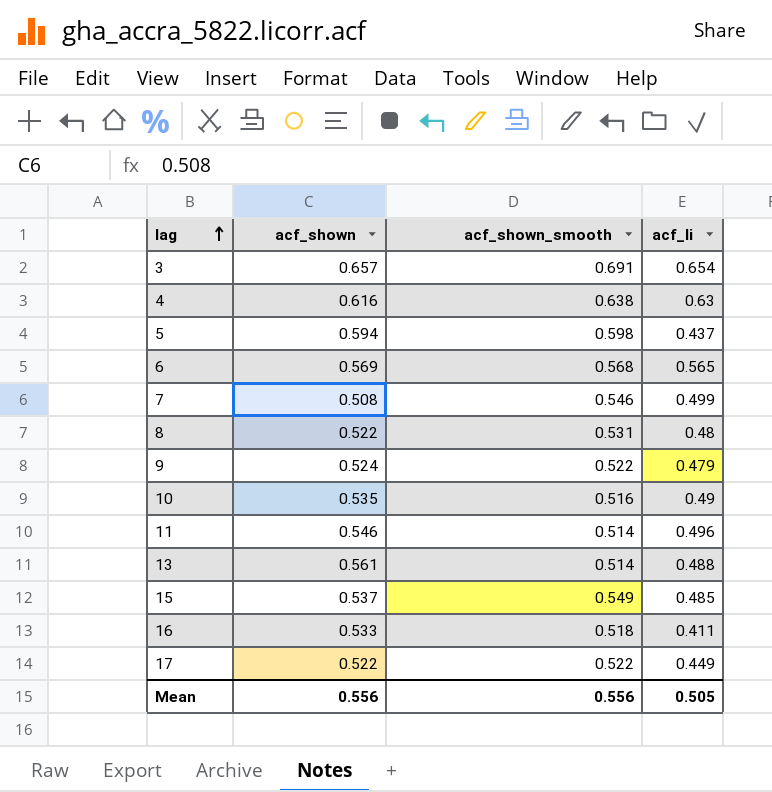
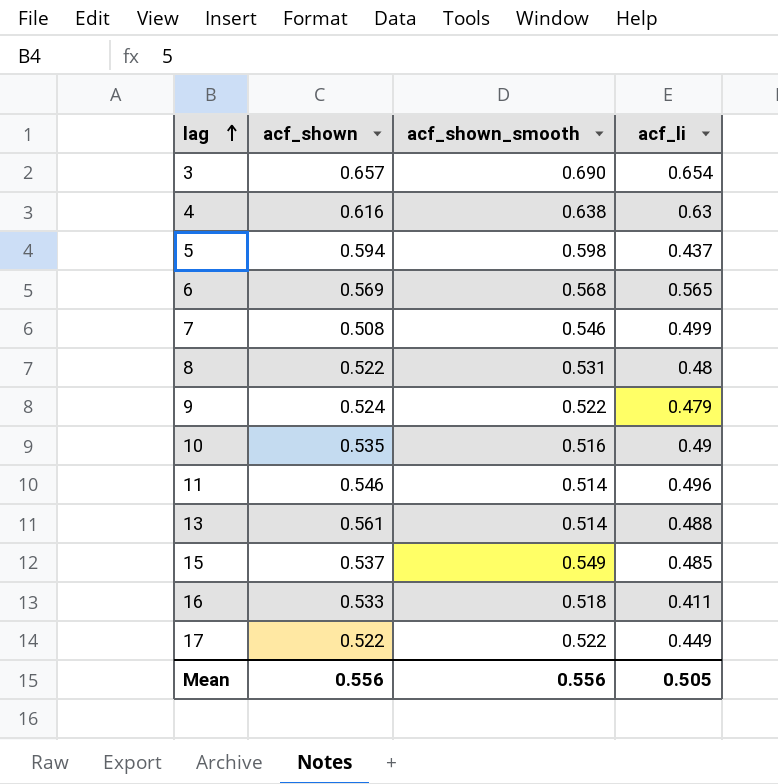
3 | acf_shown_smooth: 0.691 -> 0.690

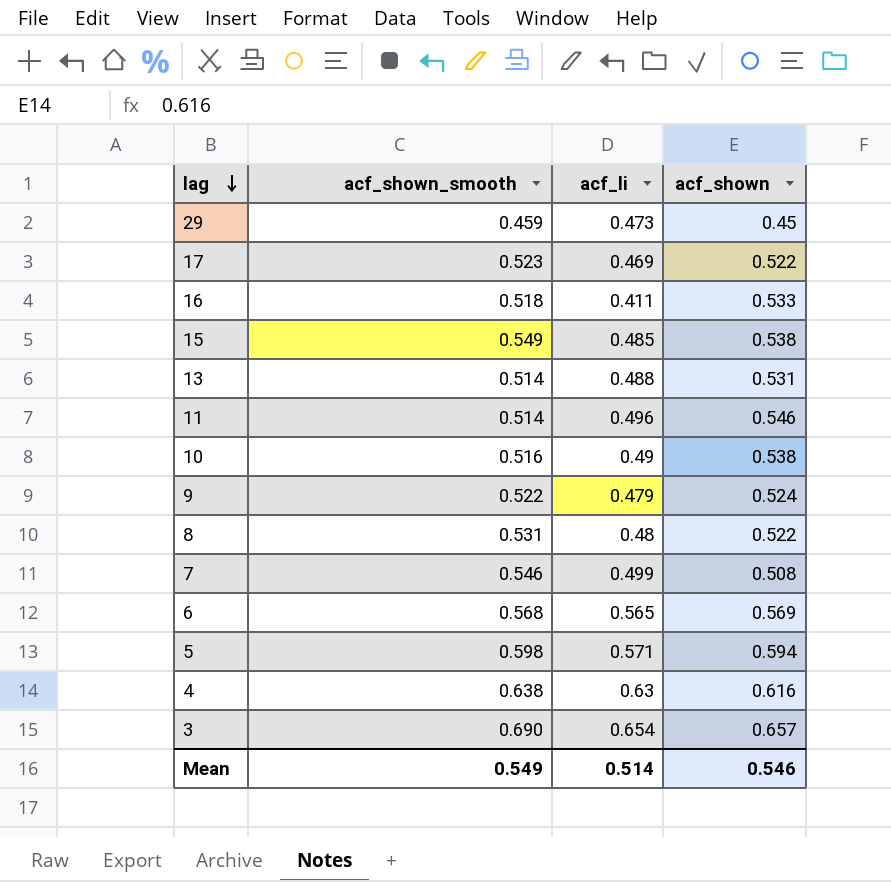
row order: lag ascending -> lag descending
column acf_shown | position: 2 -> 4
row 29: none -> 0.459 | 0.473 | 0.45
17 | acf_shown_smooth: 0.522 -> 0.523
17 | acf_li: 0.449 -> 0.469
15 | acf_shown: 0.537 -> 0.538
13 | acf_shown: 0.561 -> 0.531
10 | acf_shown: 0.535 -> 0.538
5 | acf_li: 0.437 -> 0.571
Mean | acf_shown_smooth: 0.556 -> 0.549
Mean | acf_li: 0.505 -> 0.514
Mean | acf_shown: 0.556 -> 0.546

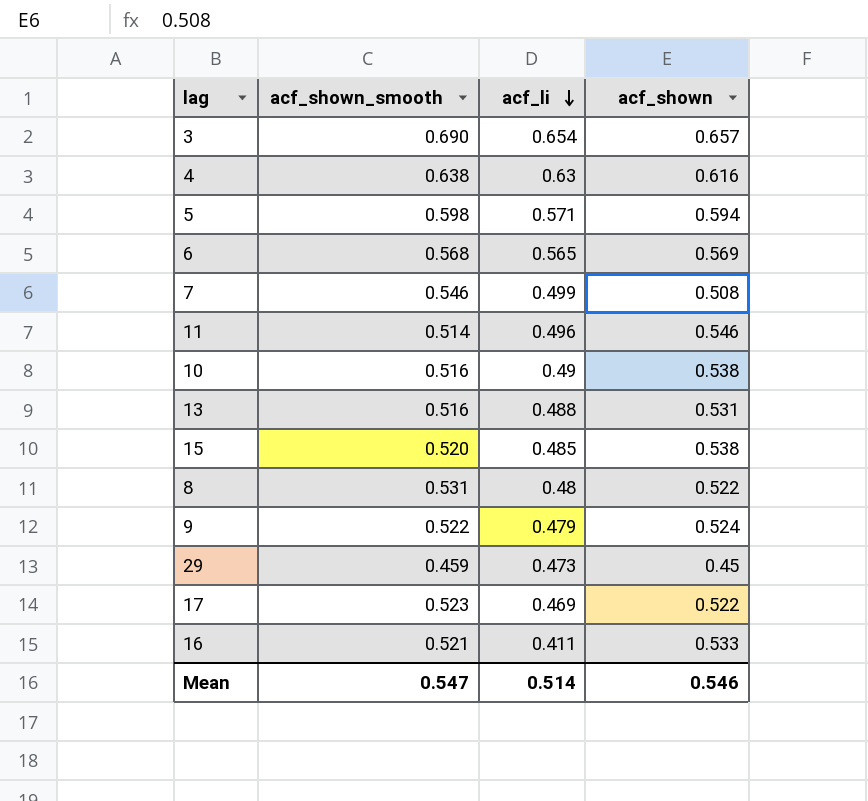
row order: lag descending -> acf_li descending
13 | acf_shown_smooth: 0.514 -> 0.516
15 | acf_shown_smooth: 0.549 -> 0.520
16 | acf_shown_smooth: 0.518 -> 0.521
Mean | acf_shown_smooth: 0.549 -> 0.547

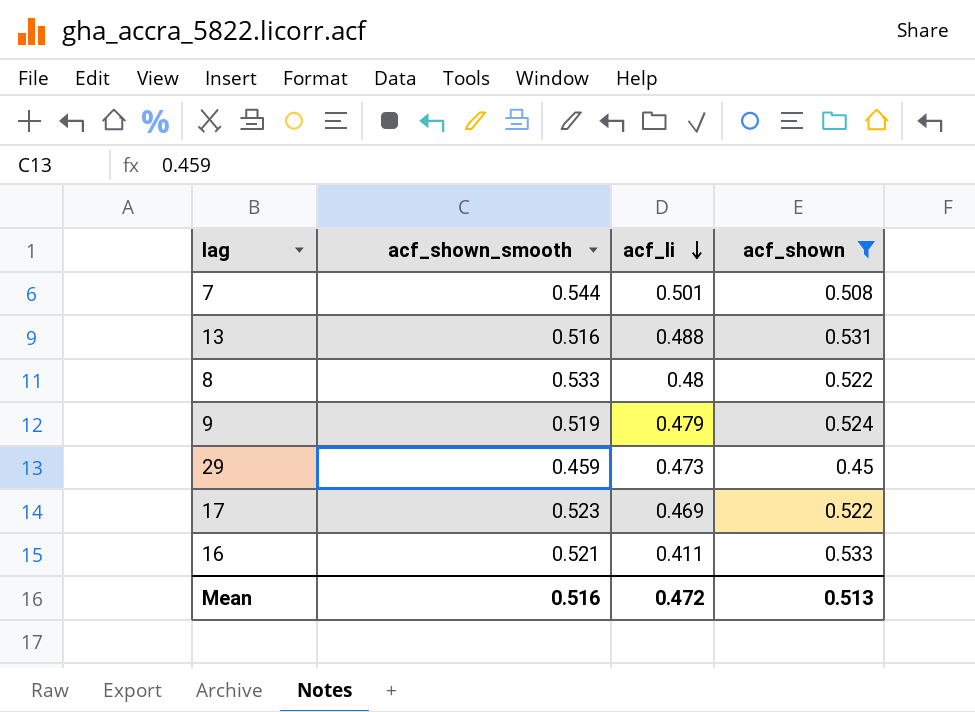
filter: none -> acf_shown <= 0.533
7 | acf_shown_smooth: 0.546 -> 0.544
7 | acf_li: 0.499 -> 0.501
8 | acf_shown_smooth: 0.531 -> 0.533
9 | acf_shown_smooth: 0.522 -> 0.519
Mean | acf_shown_smooth: 0.547 -> 0.516
Mean | acf_li: 0.514 -> 0.472
Mean | acf_shown: 0.546 -> 0.513

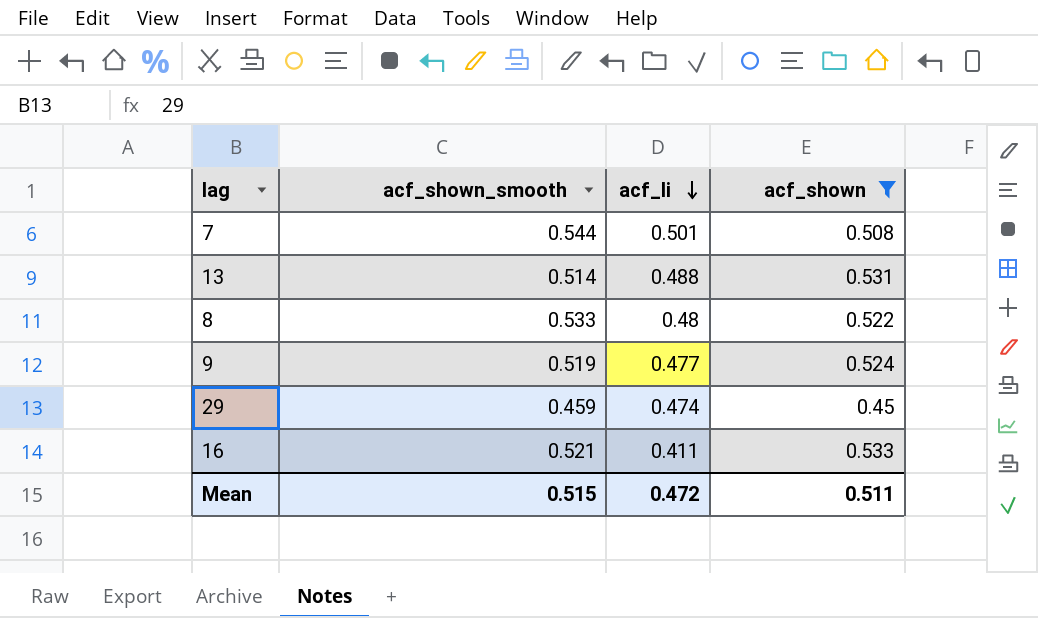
row 17: 0.523 | 0.469 | 0.522 -> none
13 | acf_shown_smooth: 0.516 -> 0.514
9 | acf_li: 0.479 -> 0.477
29 | acf_li: 0.473 -> 0.474
Mean | acf_shown_smooth: 0.516 -> 0.515
Mean | acf_shown: 0.513 -> 0.511

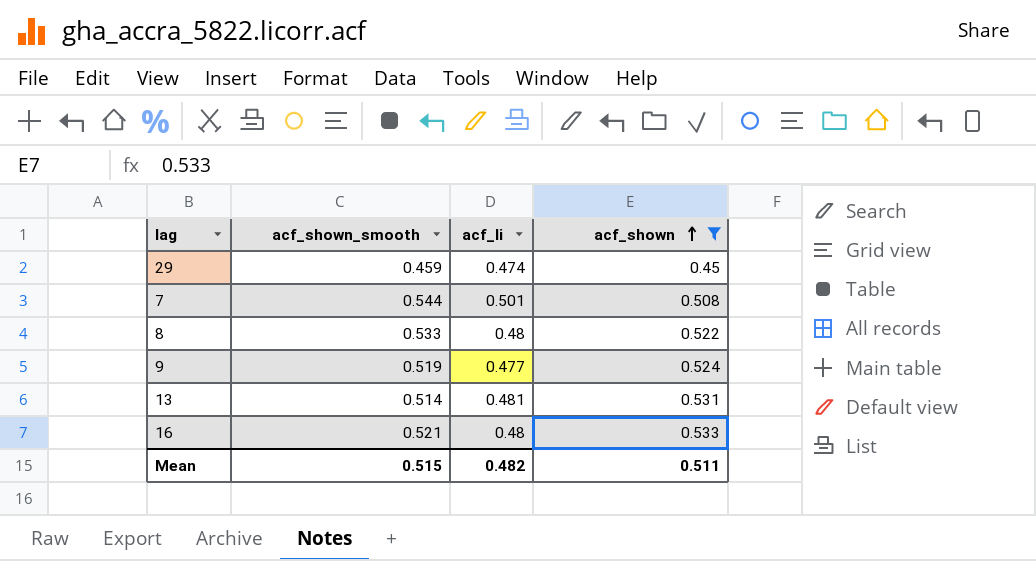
row order: acf_li descending -> acf_shown ascending
13 | acf_li: 0.488 -> 0.481
16 | acf_li: 0.411 -> 0.48
Mean | acf_li: 0.472 -> 0.482

